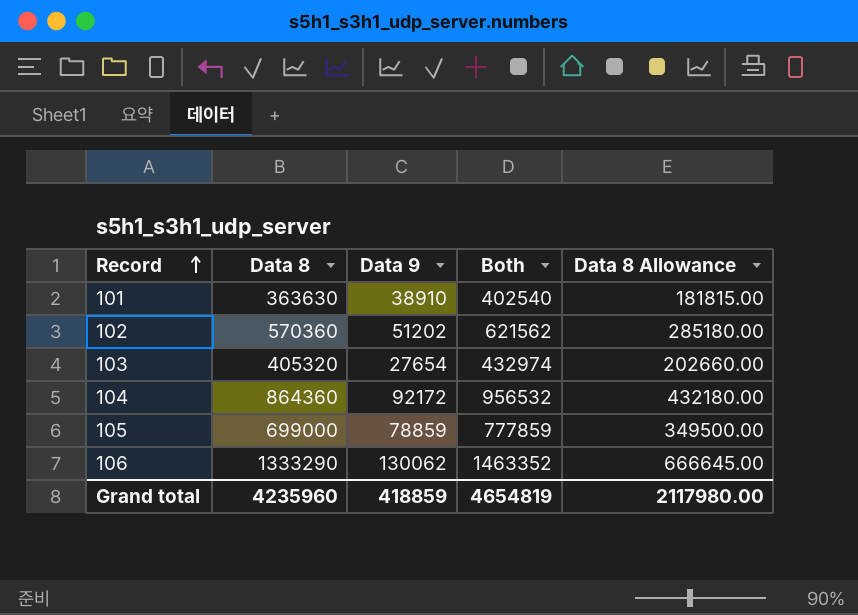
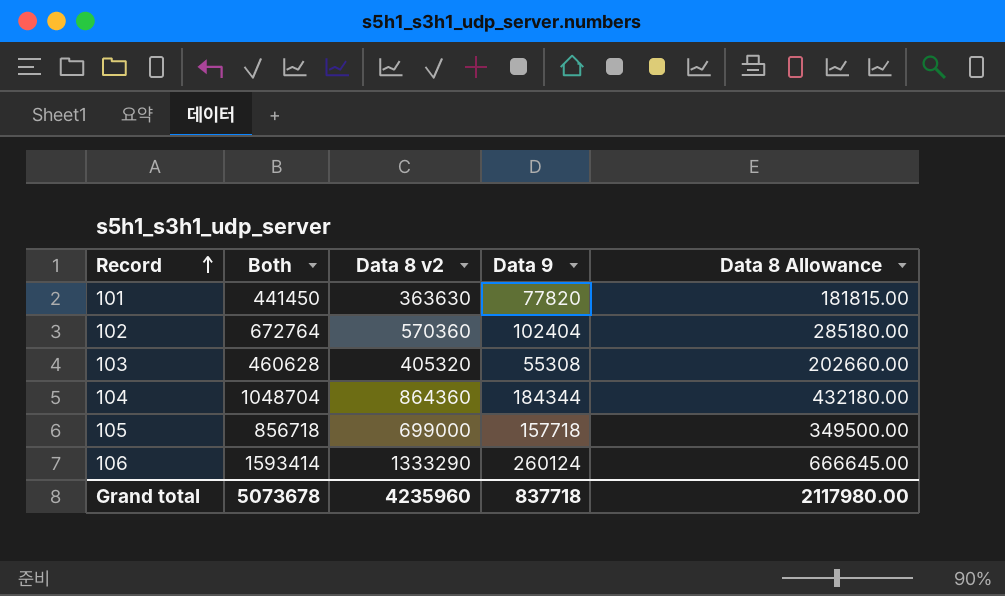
column Both | position: 4 -> 2
column name: Data 8 -> Data 8 v2
101 | Both: 402540 -> 441450
101 | Data 9: 38910 -> 77820
102 | Both: 621562 -> 672764
102 | Data 9: 51202 -> 102404
103 | Both: 432974 -> 460628
103 | Data 9: 27654 -> 55308
104 | Both: 956532 -> 1048704
104 | Data 9: 92172 -> 184344
105 | Both: 777859 -> 856718
105 | Data 9: 78859 -> 157718
106 | Both: 1463352 -> 1593414
106 | Data 9: 130062 -> 260124
Grand total | Both: 4654819 -> 5073678
Grand total | Data 9: 418859 -> 837718

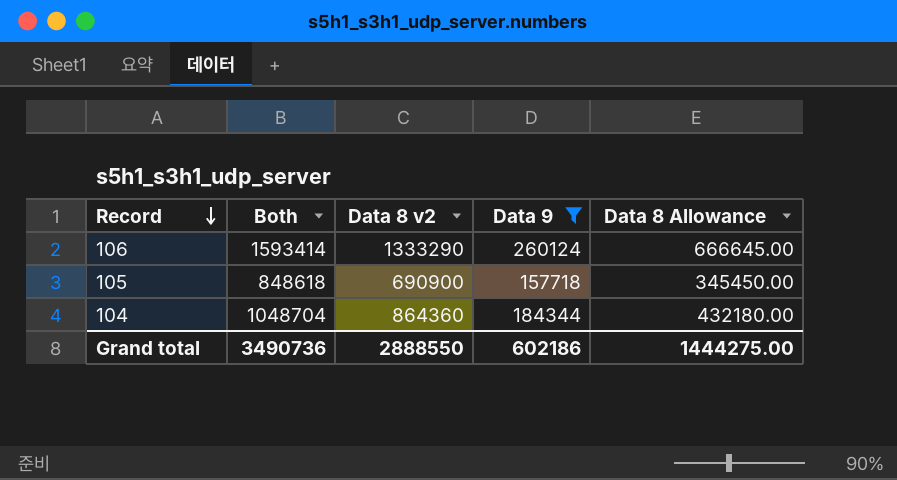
filter: none -> Data 9 >= 157718
row order: Record ascending -> Record descending
105 | Both: 856718 -> 848618
105 | Data 8 v2: 699000 -> 690900
105 | Data 8 Allowance: 349500.00 -> 345450.00
Grand total | Both: 5073678 -> 3490736
Grand total | Data 8 v2: 4235960 -> 2888550
Grand total | Data 9: 837718 -> 602186
Grand total | Data 8 Allowance: 2117980.00 -> 1444275.00

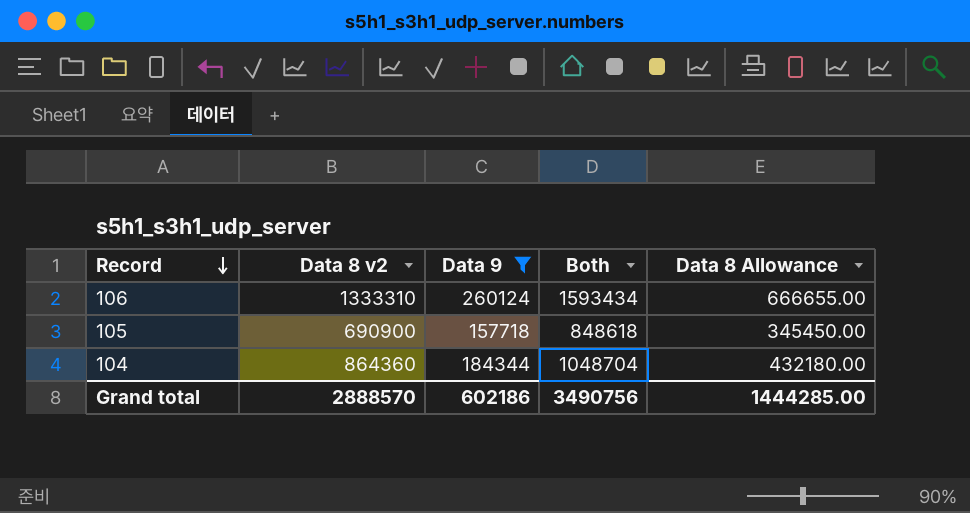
column Both | position: 2 -> 4
106 | Data 8 v2: 1333290 -> 1333310
106 | Both: 1593414 -> 1593434
106 | Data 8 Allowance: 666645.00 -> 666655.00
Grand total | Data 8 v2: 2888550 -> 2888570
Grand total | Both: 3490736 -> 3490756
Grand total | Data 8 Allowance: 1444275.00 -> 1444285.00

